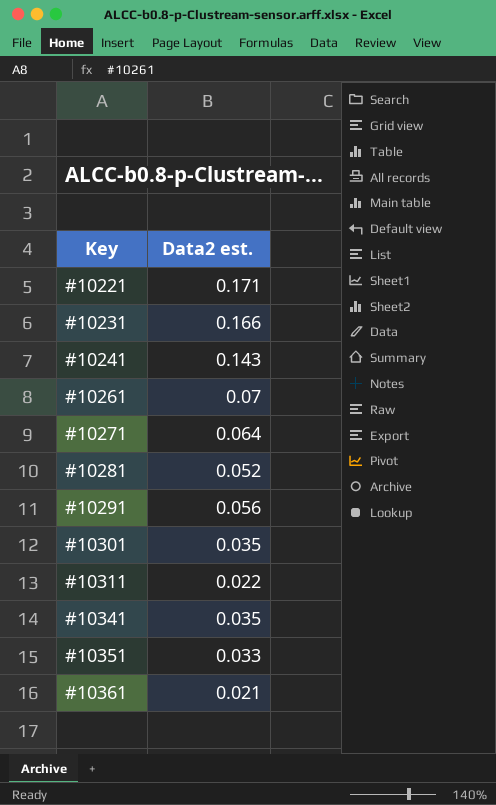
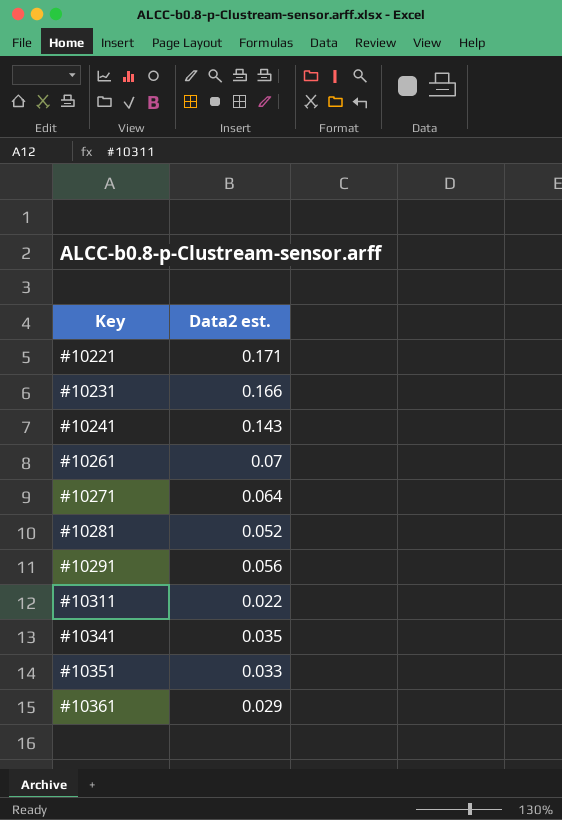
row #10301: 0.035 -> none
#10361 | Data2 est.: 0.021 -> 0.029

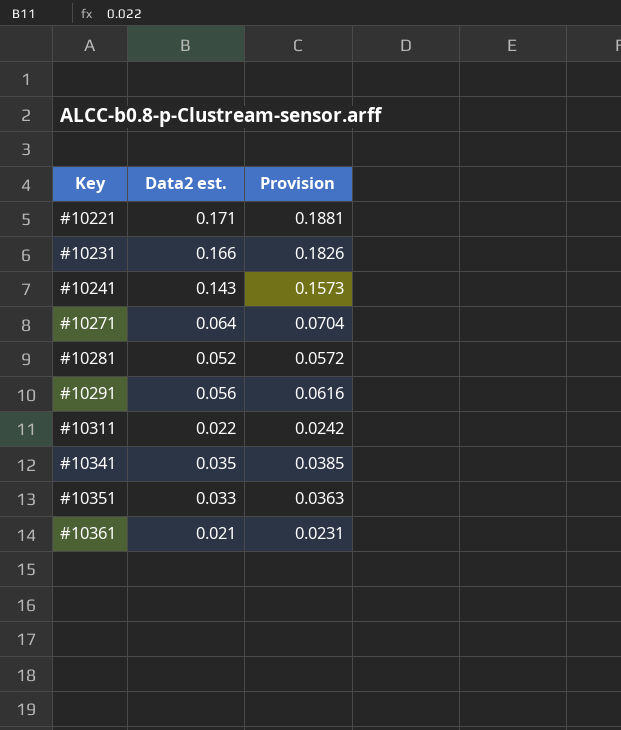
column Provision | formula: none -> [Data2 est.] * 1.1
row #10261: 0.07 -> none
#10361 | Data2 est.: 0.029 -> 0.021

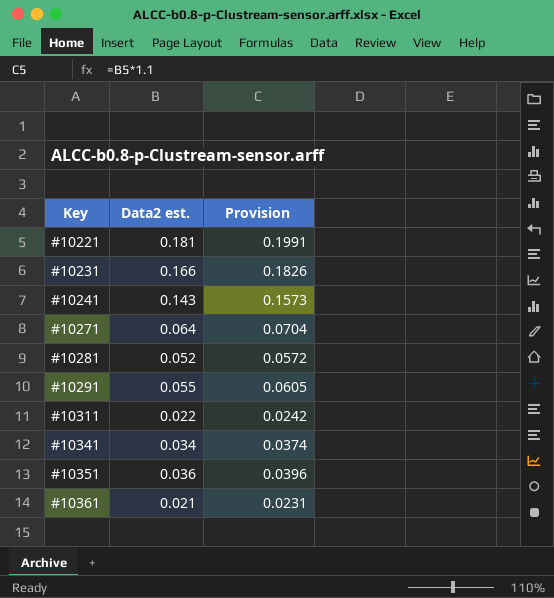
#10221 | Data2 est.: 0.171 -> 0.181
#10221 | Provision: 0.1881 -> 0.1991
#10291 | Data2 est.: 0.056 -> 0.055
#10291 | Provision: 0.0616 -> 0.0605
#10341 | Data2 est.: 0.035 -> 0.034
#10341 | Provision: 0.0385 -> 0.0374
#10351 | Data2 est.: 0.033 -> 0.036
#10351 | Provision: 0.0363 -> 0.0396

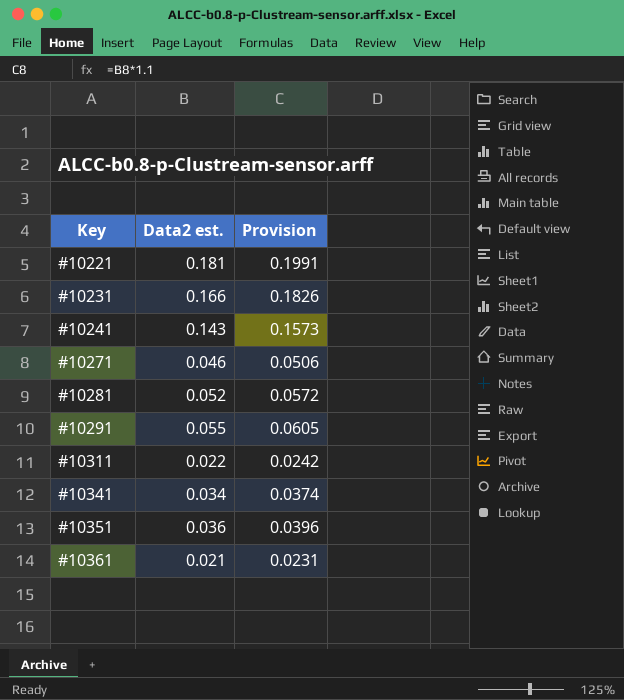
#10271 | Data2 est.: 0.064 -> 0.046
#10271 | Provision: 0.0704 -> 0.0506

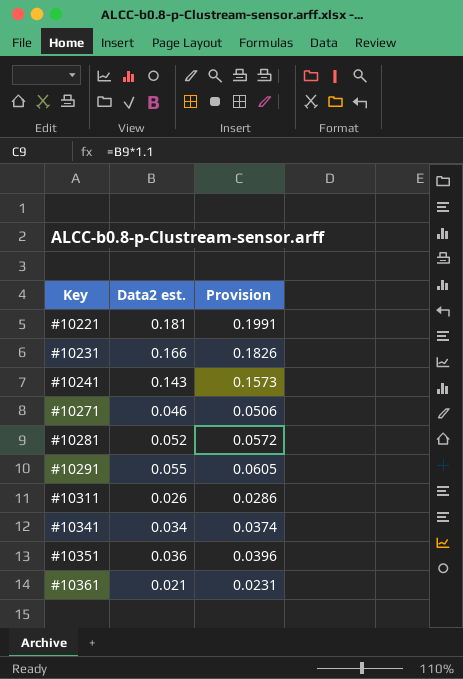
#10311 | Data2 est.: 0.022 -> 0.026
#10311 | Provision: 0.0242 -> 0.0286

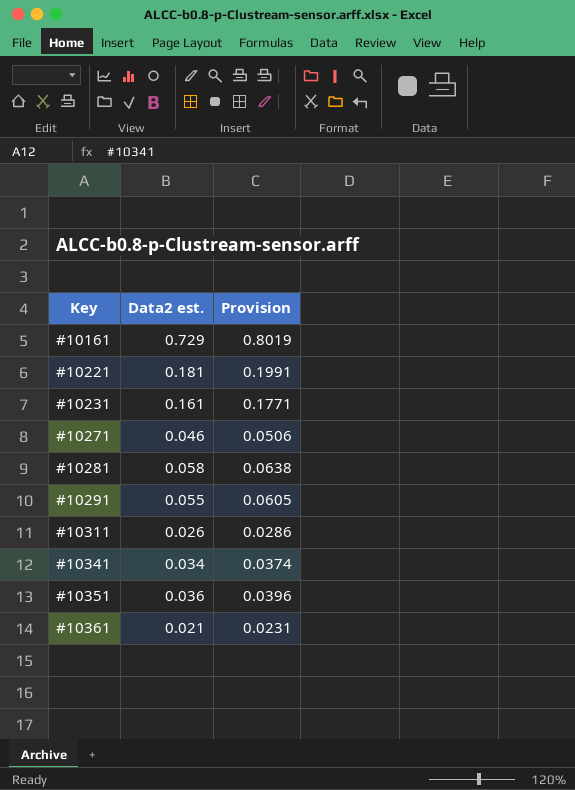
row #10241: 0.143 | 0.1573 -> none
row #10161: none -> 0.729 | 0.8019
#10231 | Data2 est.: 0.166 -> 0.161
#10231 | Provision: 0.1826 -> 0.1771
#10281 | Data2 est.: 0.052 -> 0.058
#10281 | Provision: 0.0572 -> 0.0638

